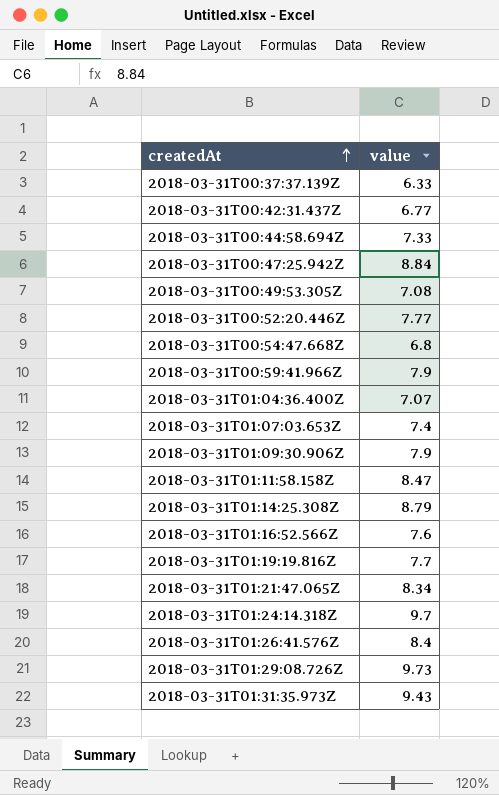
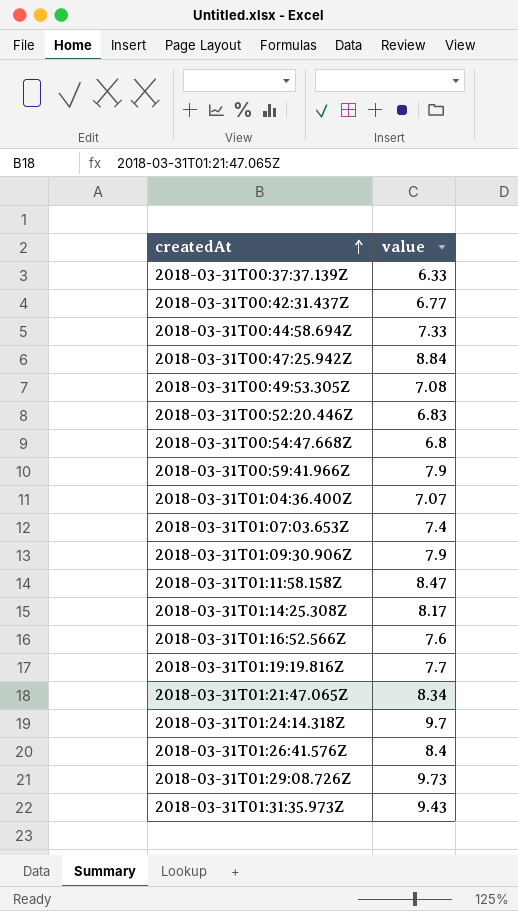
2018-03-31T00:52:20.446Z | value: 7.77 -> 6.83
2018-03-31T01:14:25.308Z | value: 8.79 -> 8.17

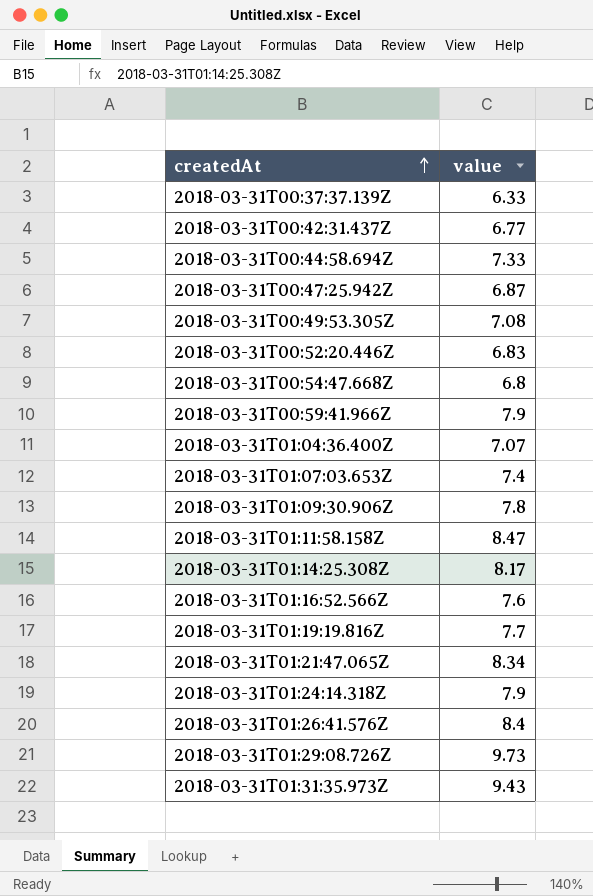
2018-03-31T00:47:25.942Z | value: 8.84 -> 6.87
2018-03-31T01:09:30.906Z | value: 7.9 -> 7.8
2018-03-31T01:24:14.318Z | value: 9.7 -> 7.9

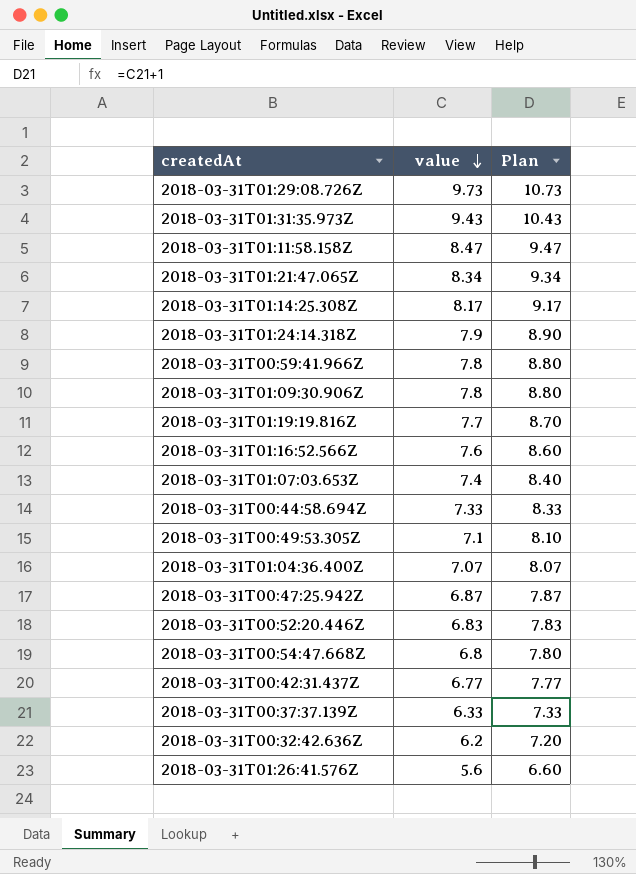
row order: createdAt ascending -> value descending
column Plan | formula: none -> [value] + 1
2018-03-31T00:59:41.966Z | value: 7.9 -> 7.8
2018-03-31T00:49:53.305Z | value: 7.08 -> 7.1
row 2018-03-31T00:32:42.636Z: none -> 6.2 | 7.20
2018-03-31T01:26:41.576Z | value: 8.4 -> 5.6

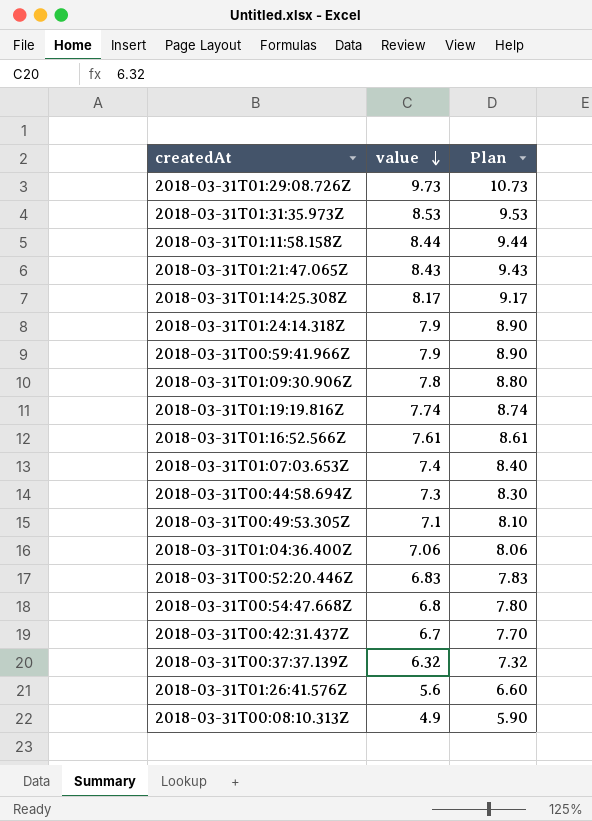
row 2018-03-31T00:47:25.942Z: 6.87 | 7.87 -> none
row 2018-03-31T00:32:42.636Z: 6.2 | 7.20 -> none
2018-03-31T01:31:35.973Z | value: 9.43 -> 8.53
2018-03-31T01:31:35.973Z | Plan: 10.43 -> 9.53
2018-03-31T01:11:58.158Z | value: 8.47 -> 8.44
2018-03-31T01:11:58.158Z | Plan: 9.47 -> 9.44
2018-03-31T01:21:47.065Z | value: 8.34 -> 8.43
2018-03-31T01:21:47.065Z | Plan: 9.34 -> 9.43
2018-03-31T00:59:41.966Z | value: 7.8 -> 7.9
2018-03-31T00:59:41.966Z | Plan: 8.80 -> 8.90
2018-03-31T01:19:19.816Z | value: 7.7 -> 7.74
2018-03-31T01:19:19.816Z | Plan: 8.70 -> 8.74
2018-03-31T01:16:52.566Z | value: 7.6 -> 7.61
2018-03-31T01:16:52.566Z | Plan: 8.60 -> 8.61
2018-03-31T00:44:58.694Z | value: 7.33 -> 7.3
2018-03-31T00:44:58.694Z | Plan: 8.33 -> 8.30
2018-03-31T01:04:36.400Z | value: 7.07 -> 7.06
2018-03-31T01:04:36.400Z | Plan: 8.07 -> 8.06
2018-03-31T00:42:31.437Z | value: 6.77 -> 6.7
2018-03-31T00:42:31.437Z | Plan: 7.77 -> 7.70
2018-03-31T00:37:37.139Z | value: 6.33 -> 6.32
2018-03-31T00:37:37.139Z | Plan: 7.33 -> 7.32
row 2018-03-31T00:08:10.313Z: none -> 4.9 | 5.90

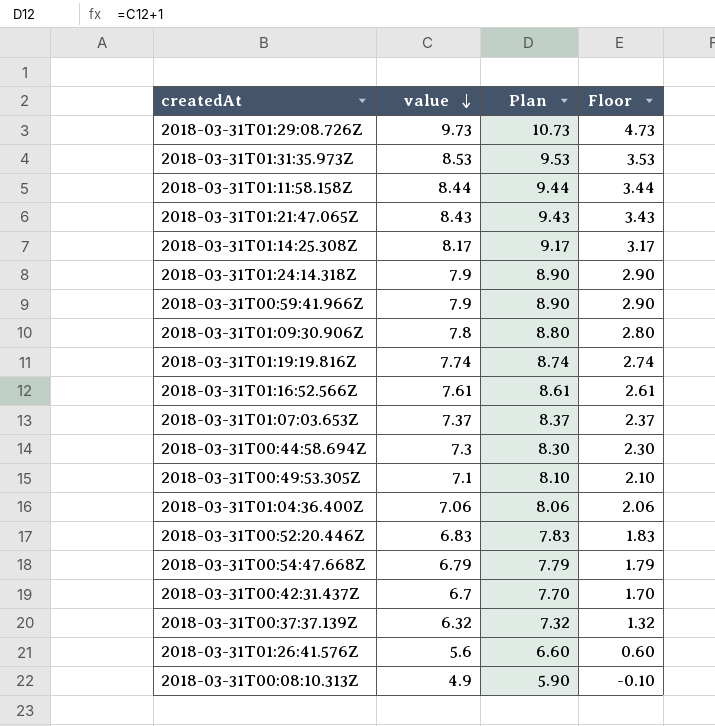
column Floor | formula: none -> [value] - 5
2018-03-31T01:07:03.653Z | value: 7.4 -> 7.37
2018-03-31T01:07:03.653Z | Plan: 8.40 -> 8.37
2018-03-31T00:54:47.668Z | value: 6.8 -> 6.79
2018-03-31T00:54:47.668Z | Plan: 7.80 -> 7.79

